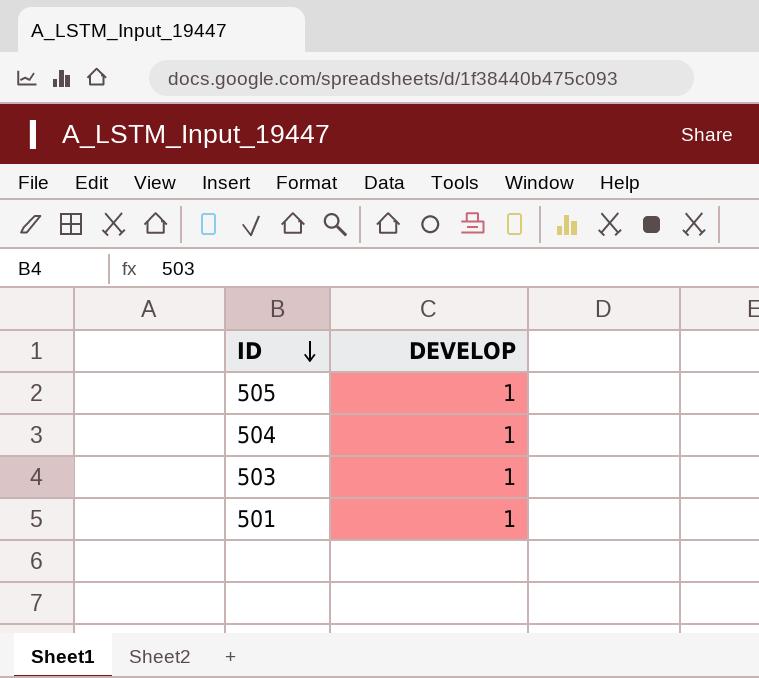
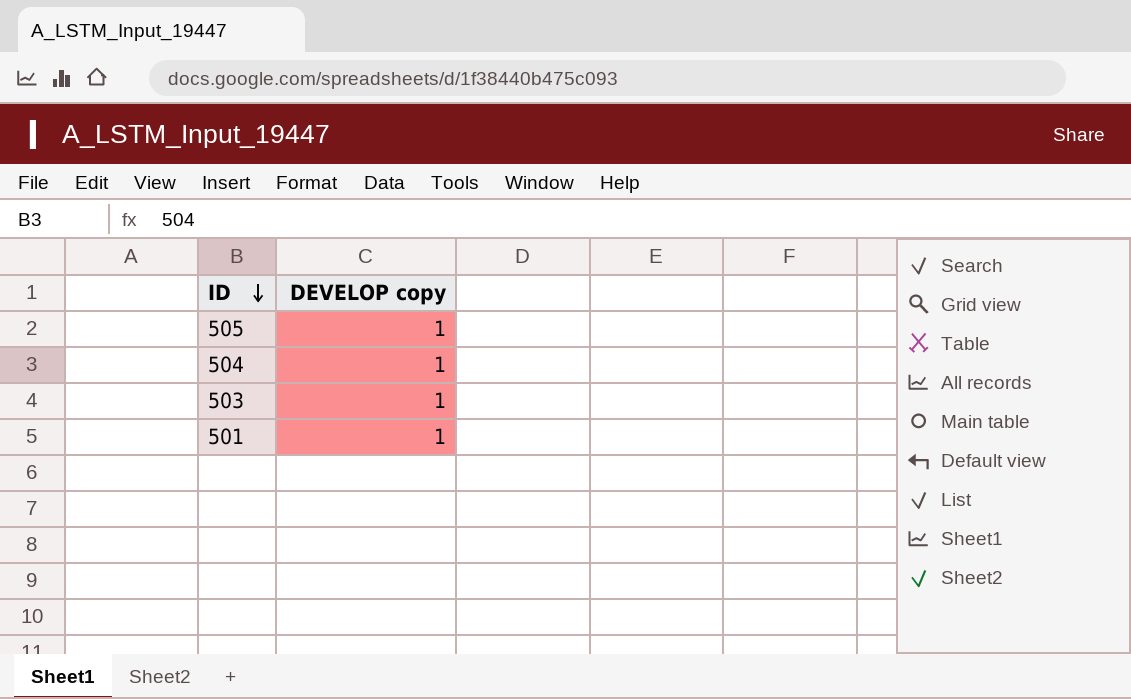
column name: DEVELOP -> DEVELOP copy

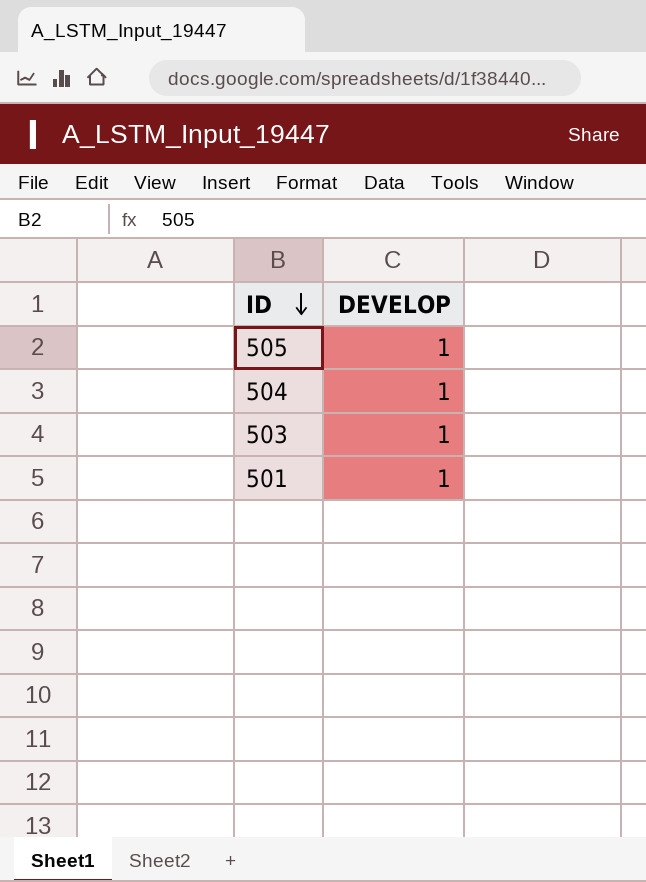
column name: DEVELOP copy -> DEVELOP

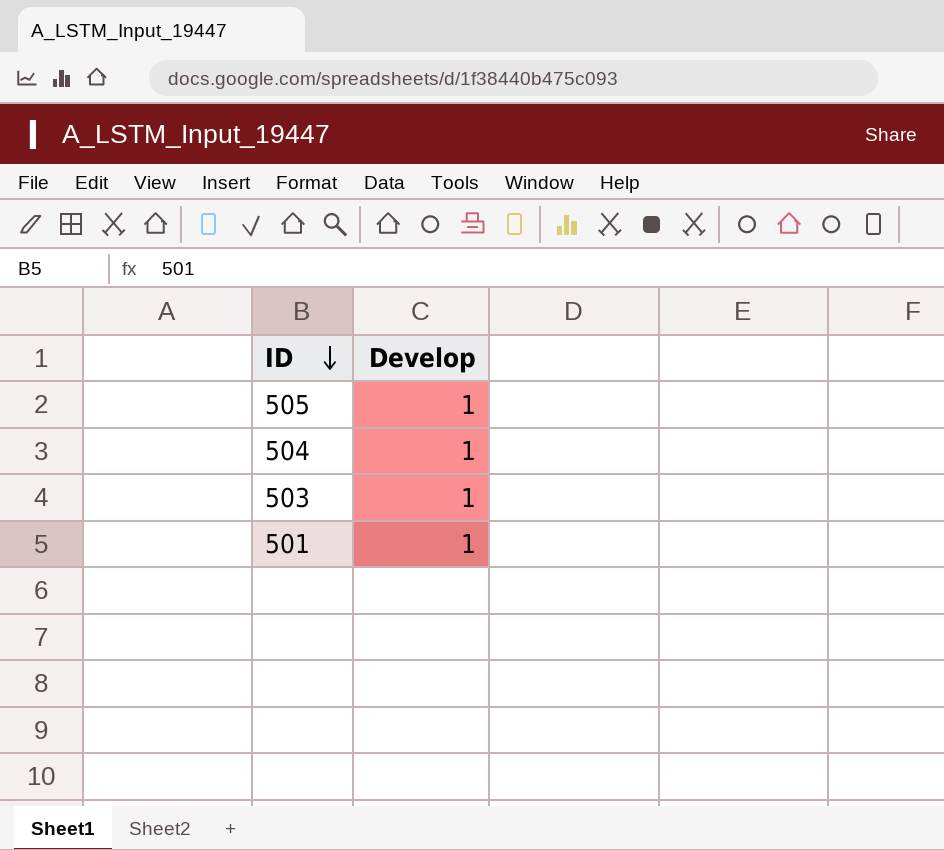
column name: DEVELOP -> Develop

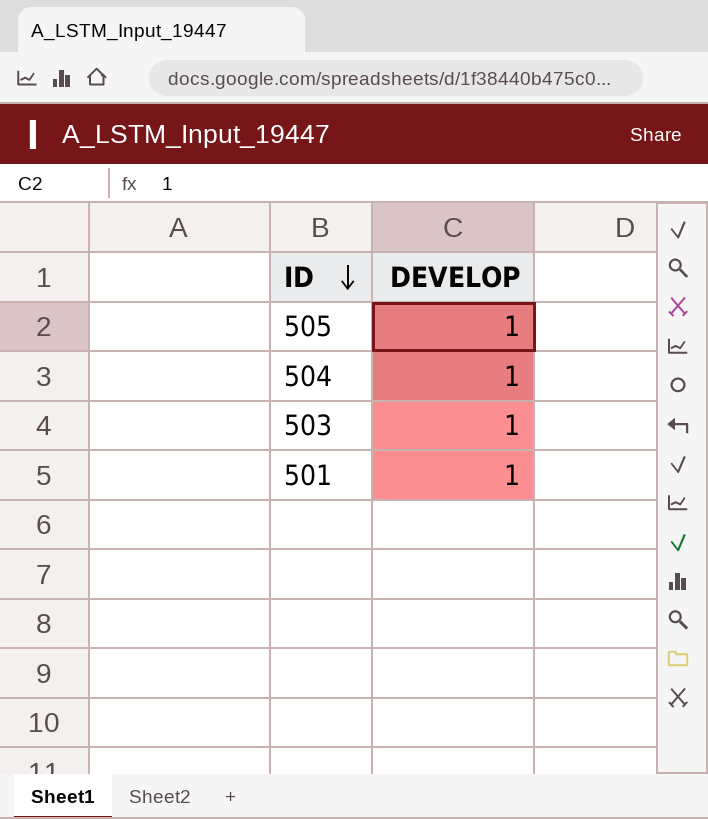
column name: Develop -> DEVELOP

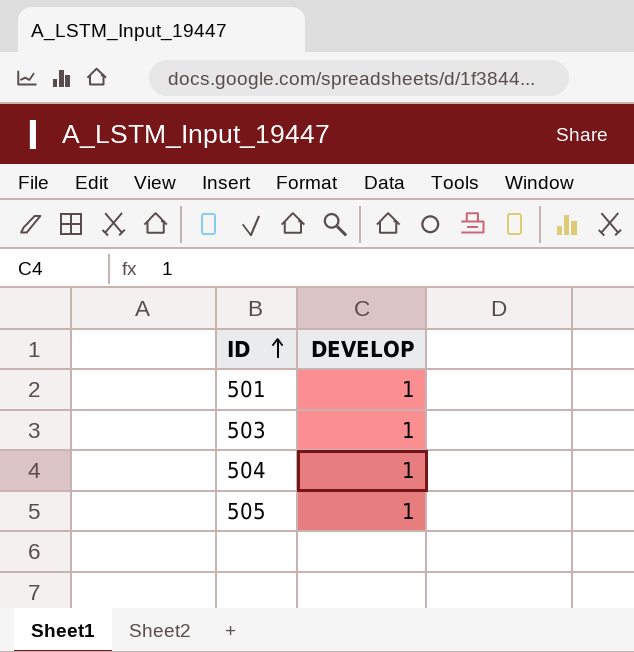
row order: ID descending -> ID ascending

